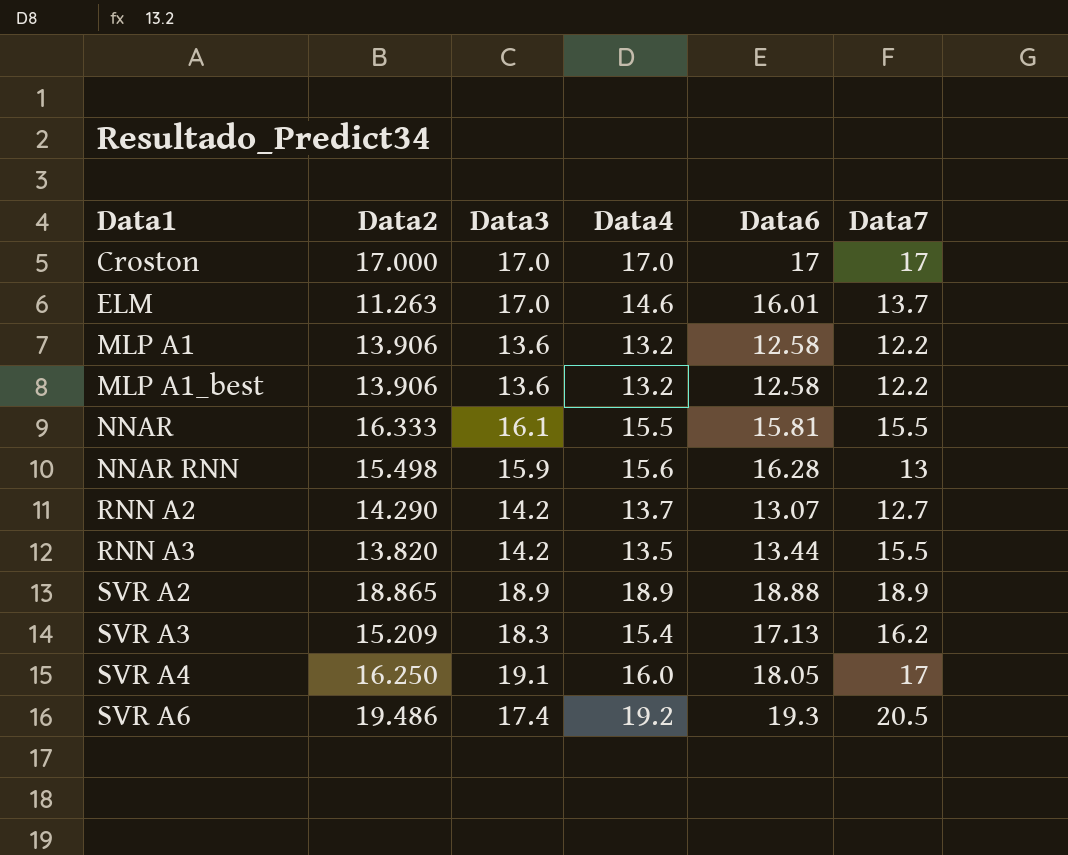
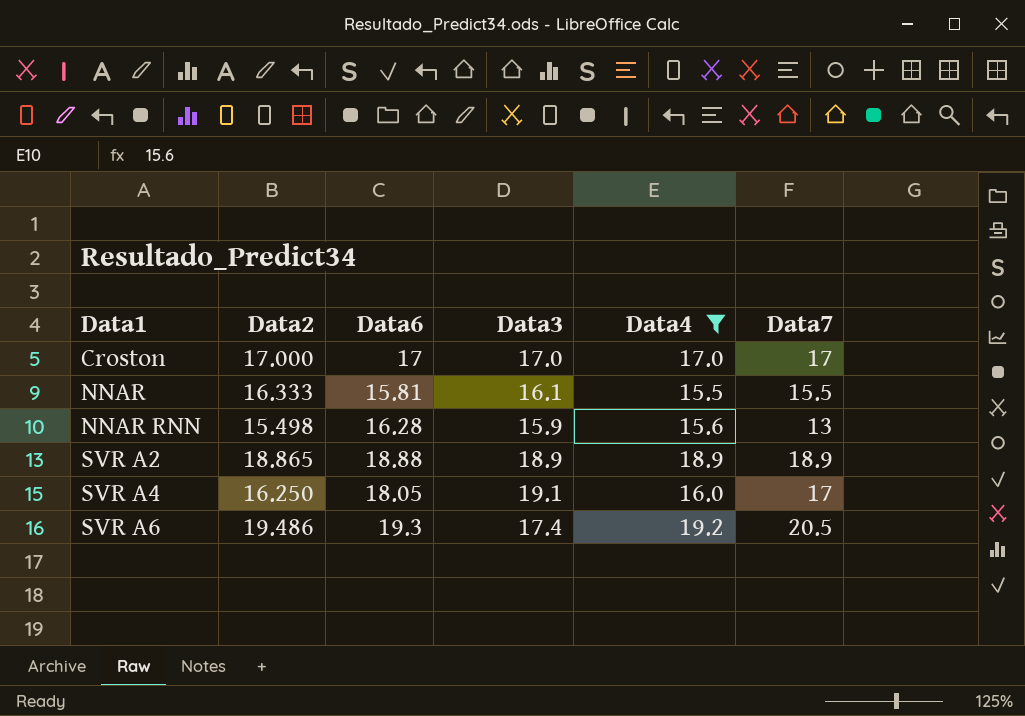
filter: none -> Data4 >= 15.5
column Data6 | position: 5 -> 3

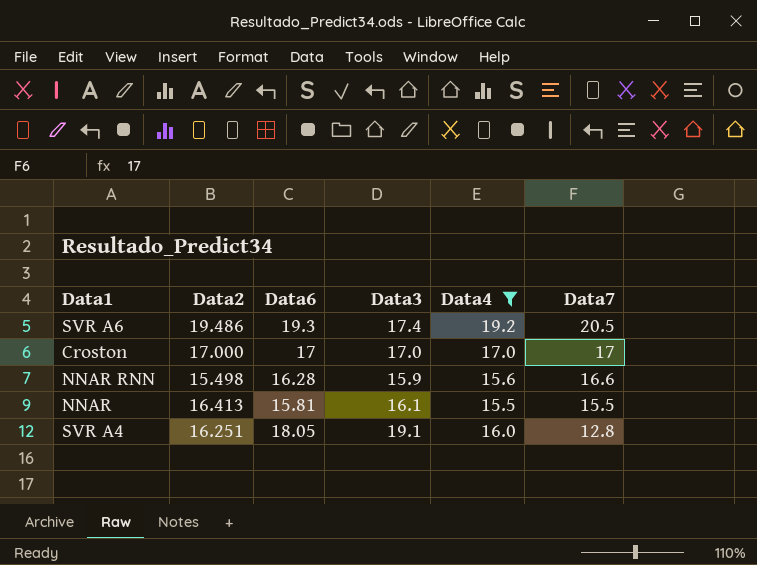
row order: Data1 ascending -> Data7 descending
row SVR A2: 18.865 | 18.88 | 18.9 | 18.9 | 18.9 -> none
NNAR RNN | Data7: 13 -> 16.6
NNAR | Data2: 16.333 -> 16.413
SVR A4 | Data2: 16.250 -> 16.251
SVR A4 | Data7: 17 -> 12.8

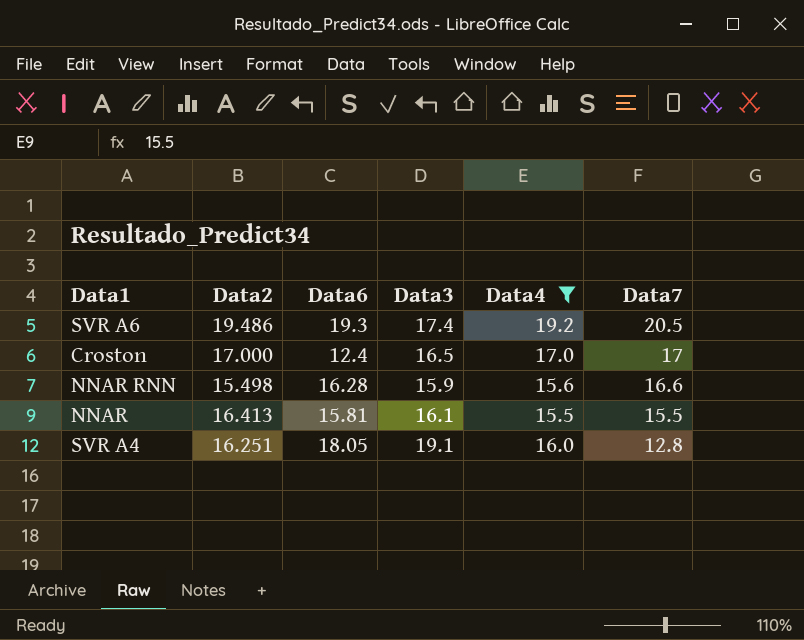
Croston | Data6: 17 -> 12.4
Croston | Data3: 17.0 -> 16.5

